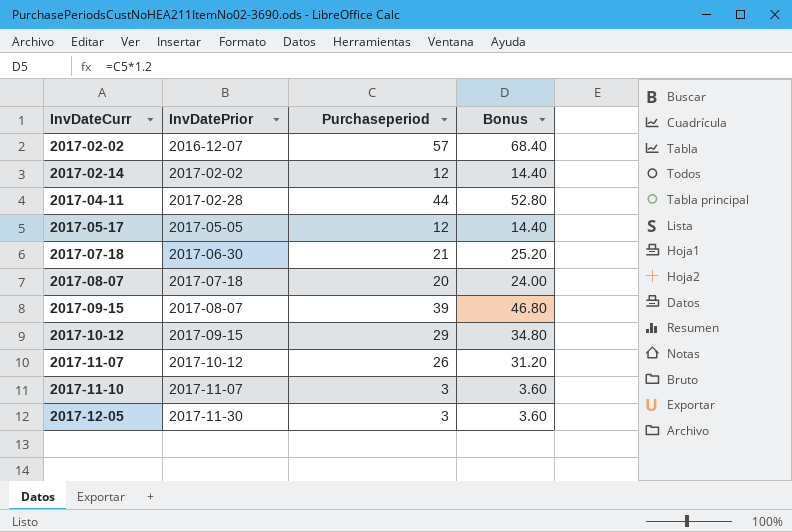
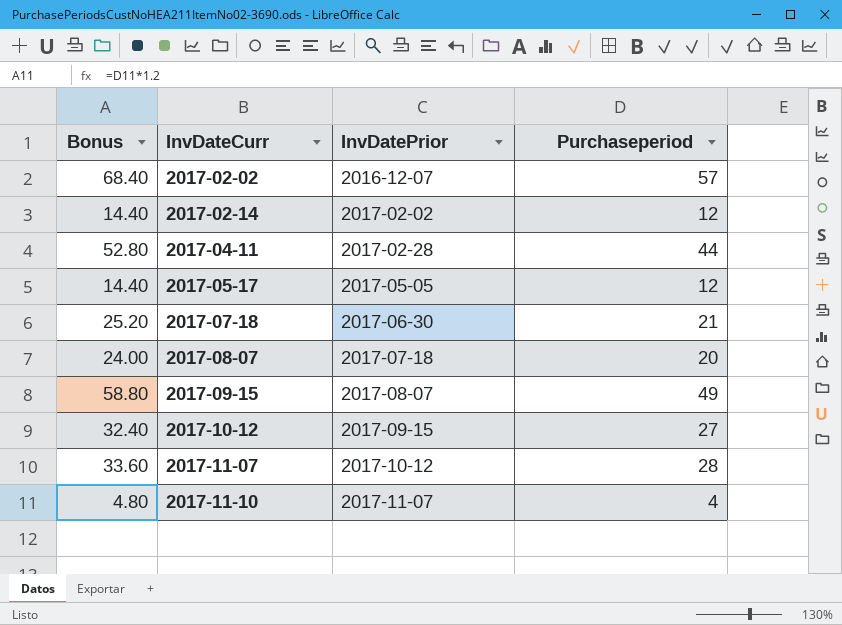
column Bonus | position: 4 -> 1
row 2017-12-05: 2017-11-30 | 3 | 3.60 -> none
2017-09-15 | Bonus: 46.80 -> 58.80
2017-09-15 | Purchaseperiod: 39 -> 49
2017-10-12 | Bonus: 34.80 -> 32.40
2017-10-12 | Purchaseperiod: 29 -> 27
2017-11-07 | Bonus: 31.20 -> 33.60
2017-11-07 | Purchaseperiod: 26 -> 28
2017-11-10 | Bonus: 3.60 -> 4.80
2017-11-10 | Purchaseperiod: 3 -> 4

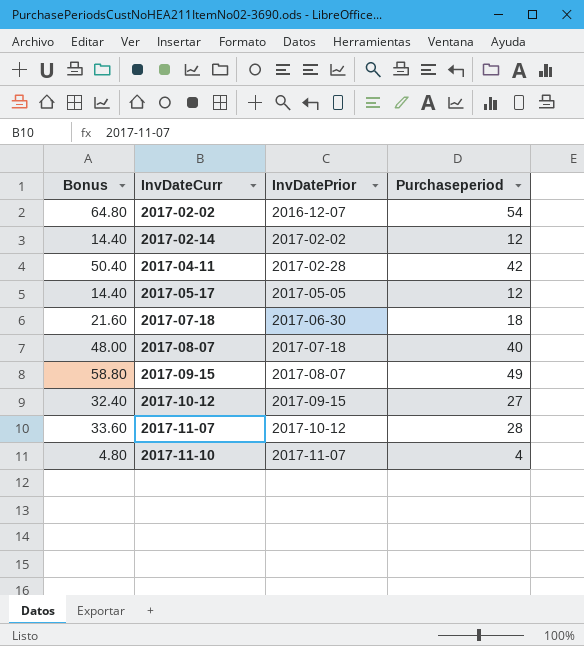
2017-02-02 | Bonus: 68.40 -> 64.80
2017-02-02 | Purchaseperiod: 57 -> 54
2017-04-11 | Bonus: 52.80 -> 50.40
2017-04-11 | Purchaseperiod: 44 -> 42
2017-07-18 | Bonus: 25.20 -> 21.60
2017-07-18 | Purchaseperiod: 21 -> 18
2017-08-07 | Bonus: 24.00 -> 48.00
2017-08-07 | Purchaseperiod: 20 -> 40

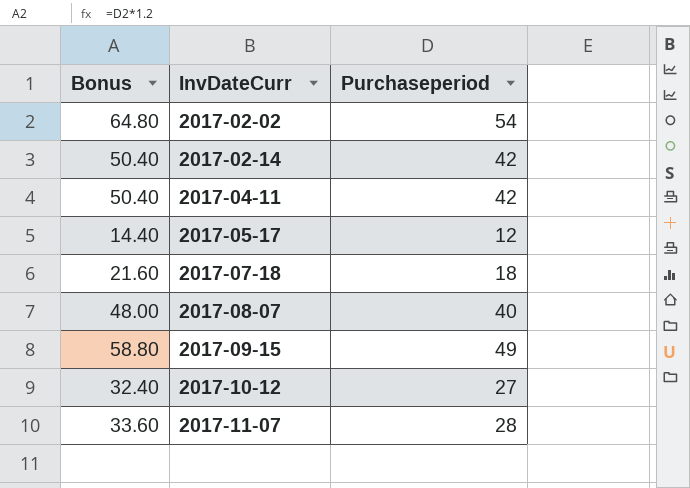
column InvDatePrior | position: 3 -> none
row 2017-11-10: 4.80 | 2017-11-07 | 4 -> none
2017-02-14 | Bonus: 14.40 -> 50.40
2017-02-14 | Purchaseperiod: 12 -> 42

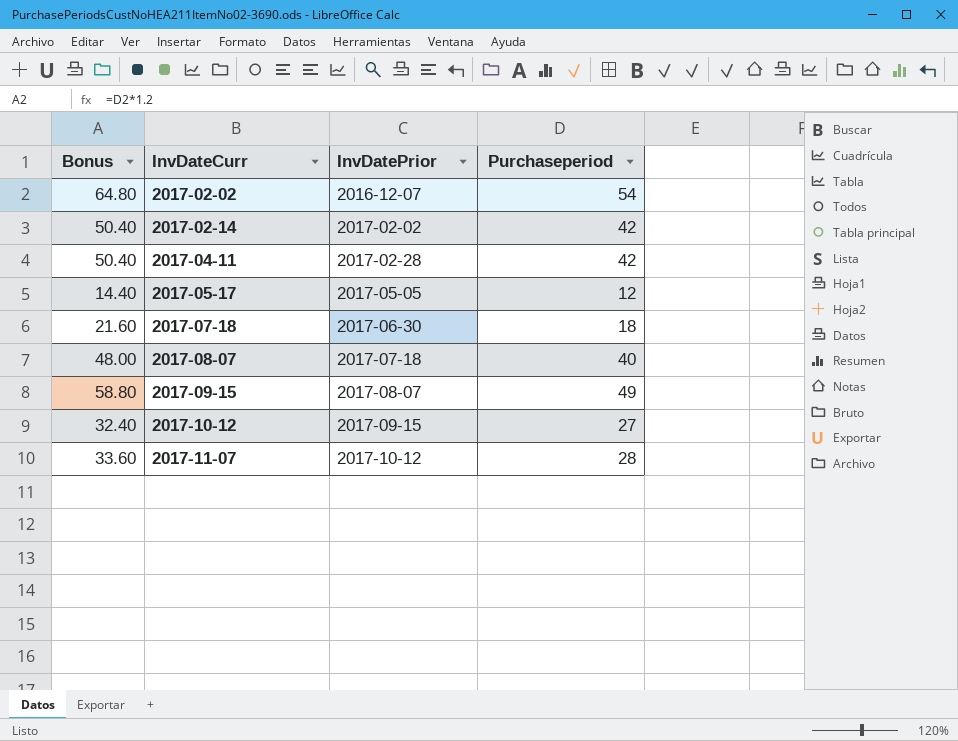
column InvDatePrior | position: none -> 3

